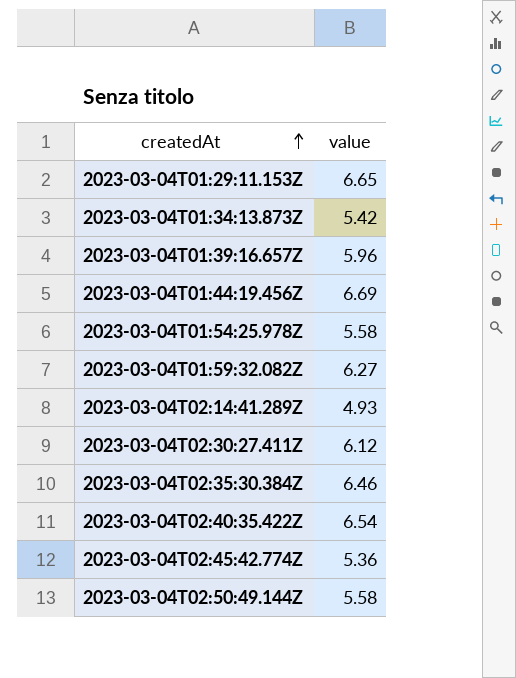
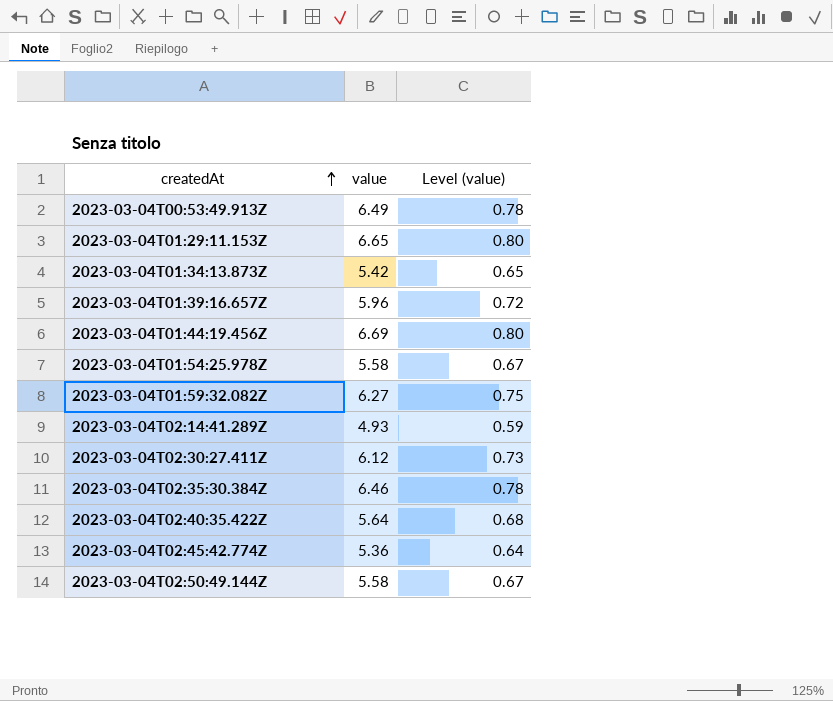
column Level (value) | formula: none -> [value] * 0.12
row 2023-03-04T00:53:49.913Z: none -> 6.49 | 0.78
2023-03-04T02:40:35.422Z | value: 6.54 -> 5.64

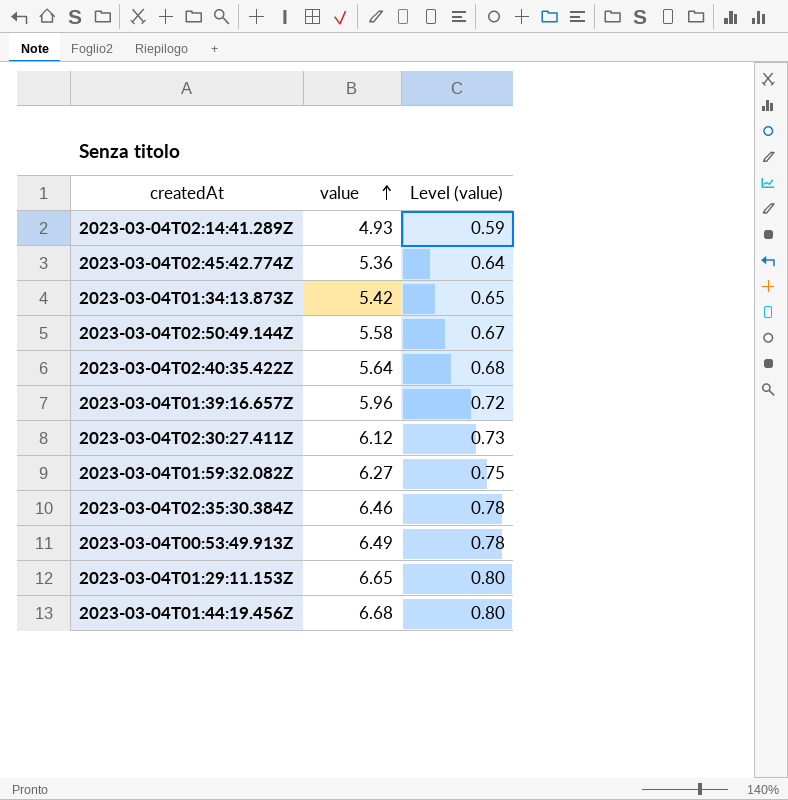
row order: createdAt ascending -> value ascending
row 2023-03-04T01:54:25.978Z: 5.58 | 0.67 -> none
2023-03-04T01:44:19.456Z | value: 6.69 -> 6.68

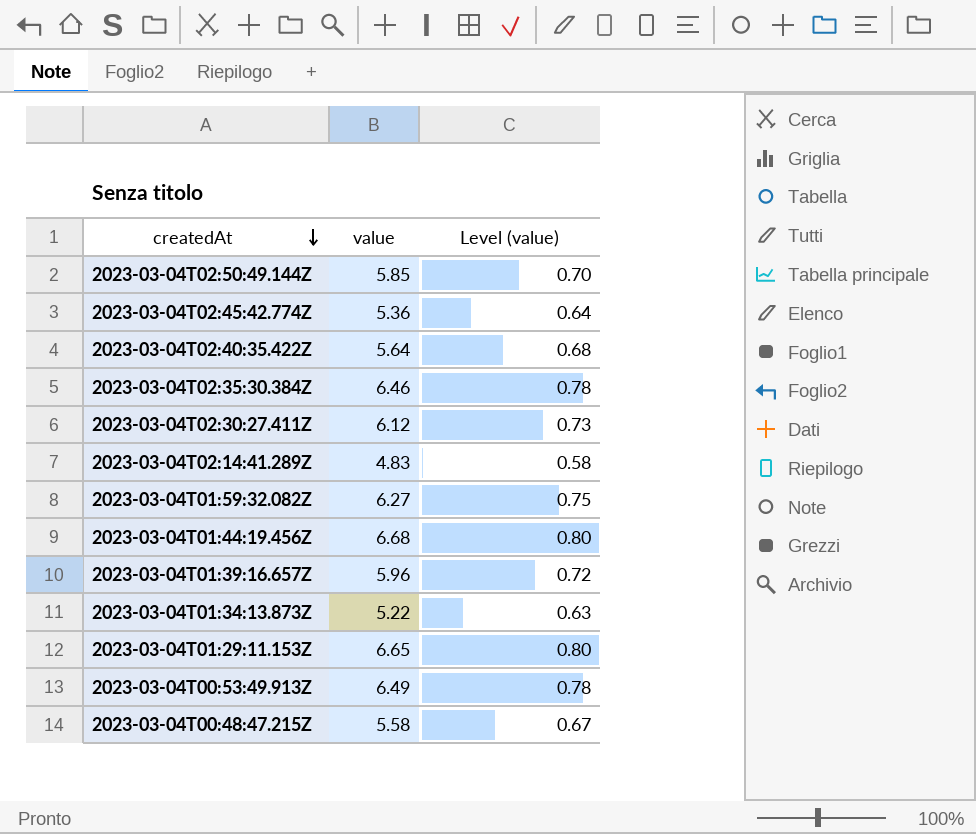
row order: value ascending -> createdAt descending
2023-03-04T02:50:49.144Z | value: 5.58 -> 5.85
2023-03-04T02:50:49.144Z | Level (value): 0.67 -> 0.70
2023-03-04T02:14:41.289Z | value: 4.93 -> 4.83
2023-03-04T02:14:41.289Z | Level (value): 0.59 -> 0.58
2023-03-04T01:34:13.873Z | value: 5.42 -> 5.22
2023-03-04T01:34:13.873Z | Level (value): 0.65 -> 0.63
row 2023-03-04T00:48:47.215Z: none -> 5.58 | 0.67

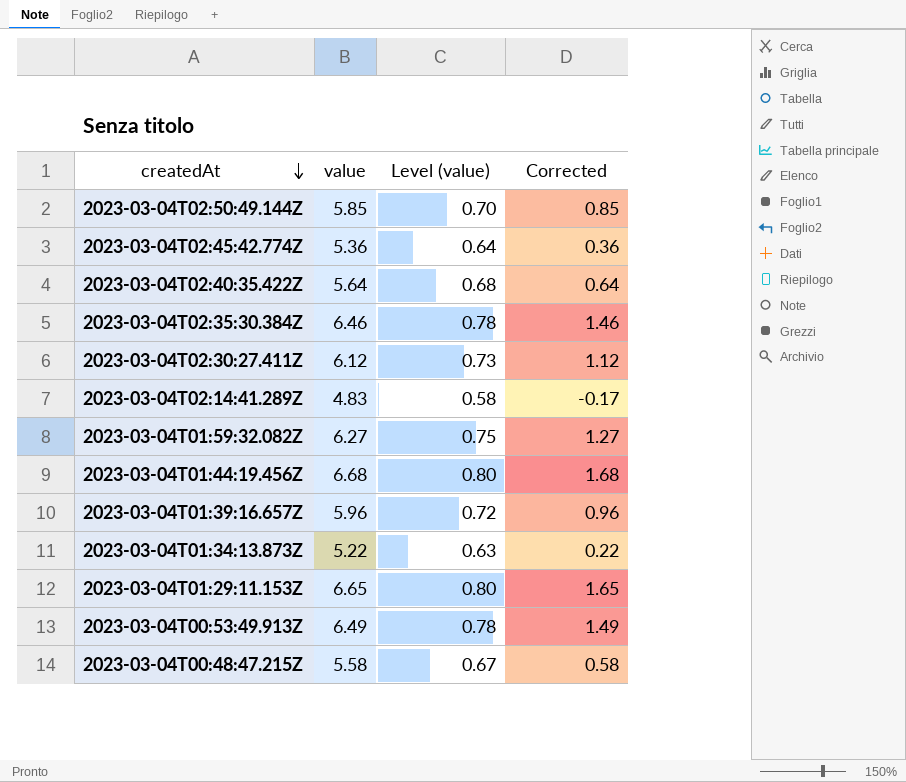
column Corrected | formula: none -> [value] - 5

